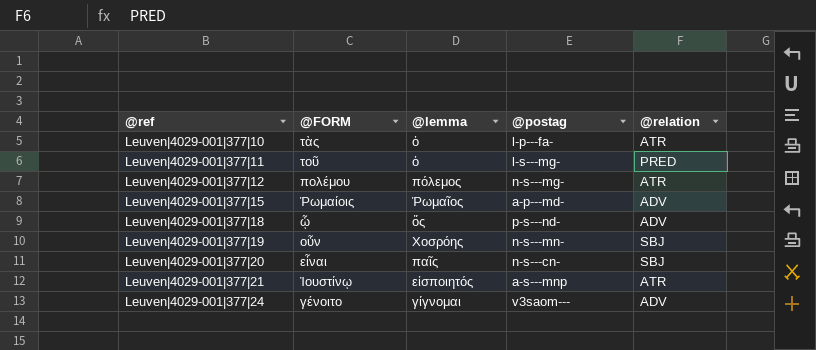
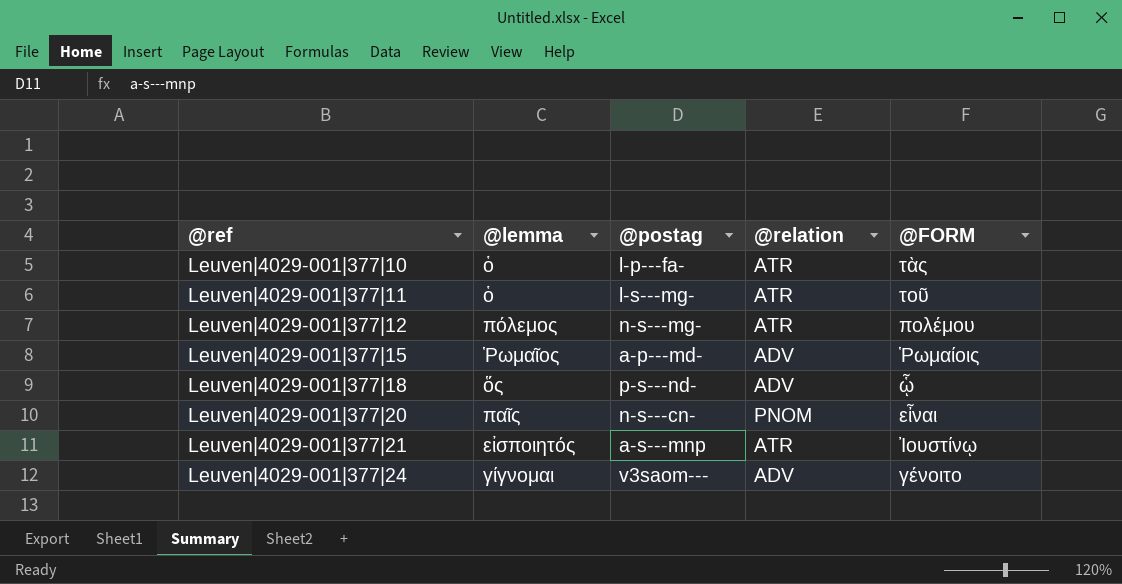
column @FORM | position: 2 -> 5
row Leuven|4029-001|377|19: οὖν | Χοσρόης | n-s---mn- | SBJ -> none
Leuven|4029-001|377|11 | @relation: PRED -> ATR
Leuven|4029-001|377|20 | @relation: SBJ -> PNOM

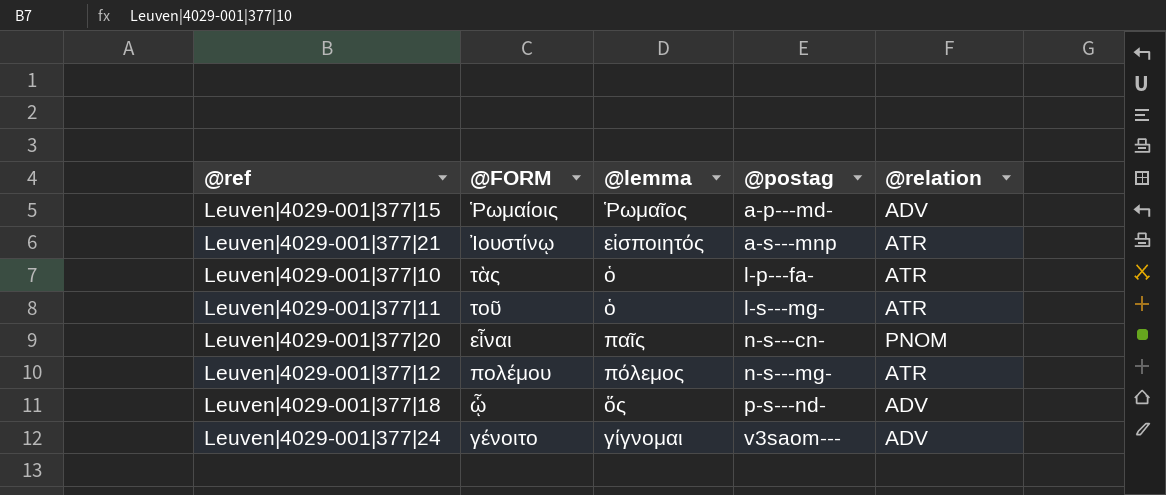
row order: @ref ascending -> @postag ascending
column @FORM | position: 5 -> 2

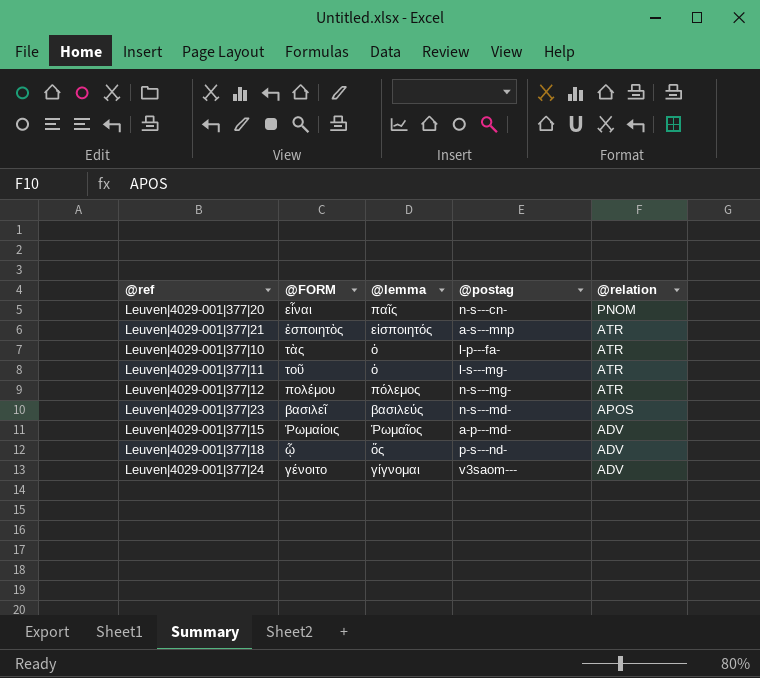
row order: @postag ascending -> @relation descending
Leuven|4029-001|377|21 | @FORM: Ἰουστίνῳ -> ἐσποιητὸς
row Leuven|4029-001|377|23: none -> βασιλεῖ | βασιλεύς | n-s---md- | APOS

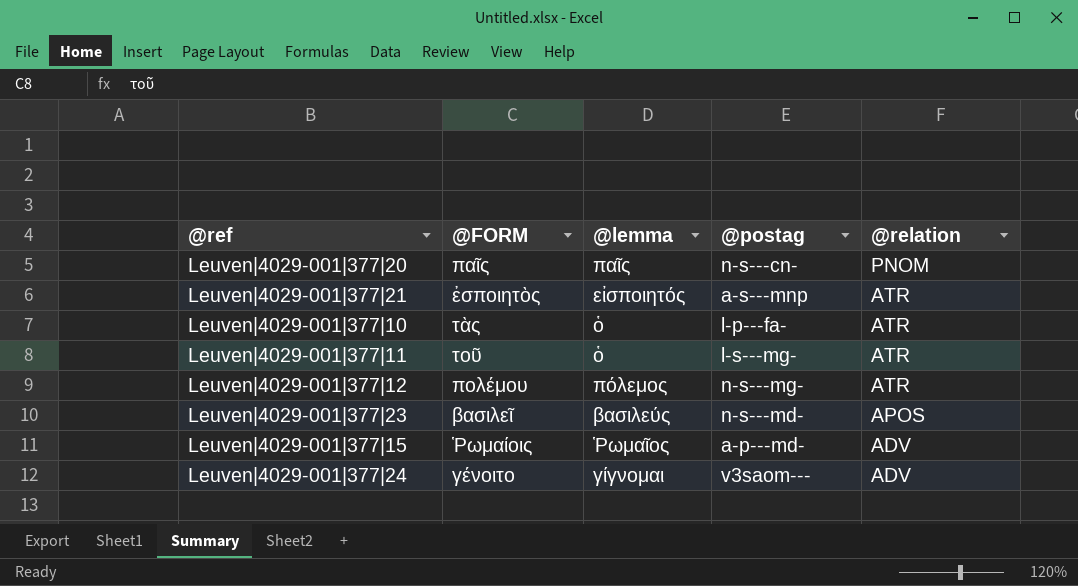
row Leuven|4029-001|377|18: ᾧ | ὅς | p-s---nd- | ADV -> none
Leuven|4029-001|377|20 | @FORM: εἶναι -> παῖς

